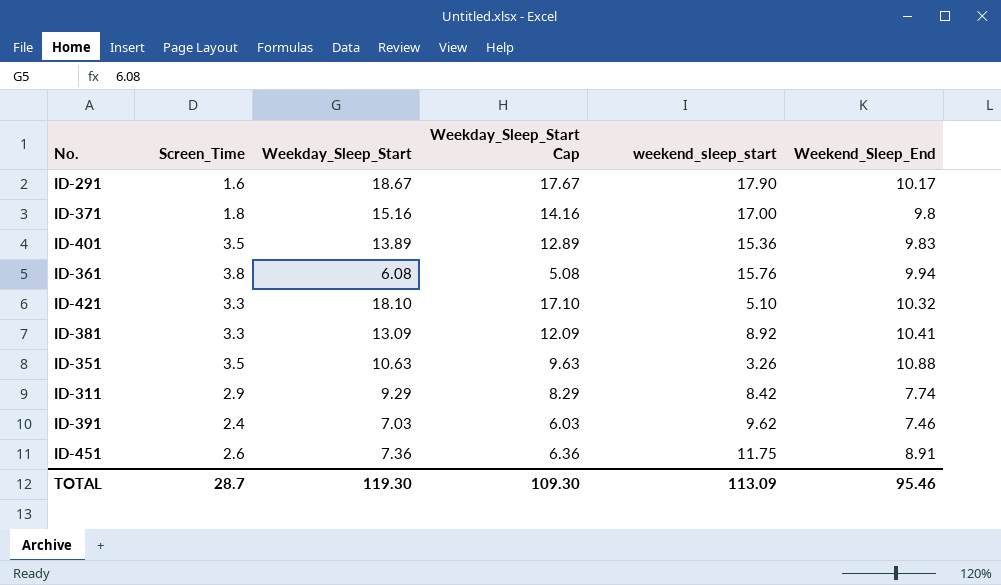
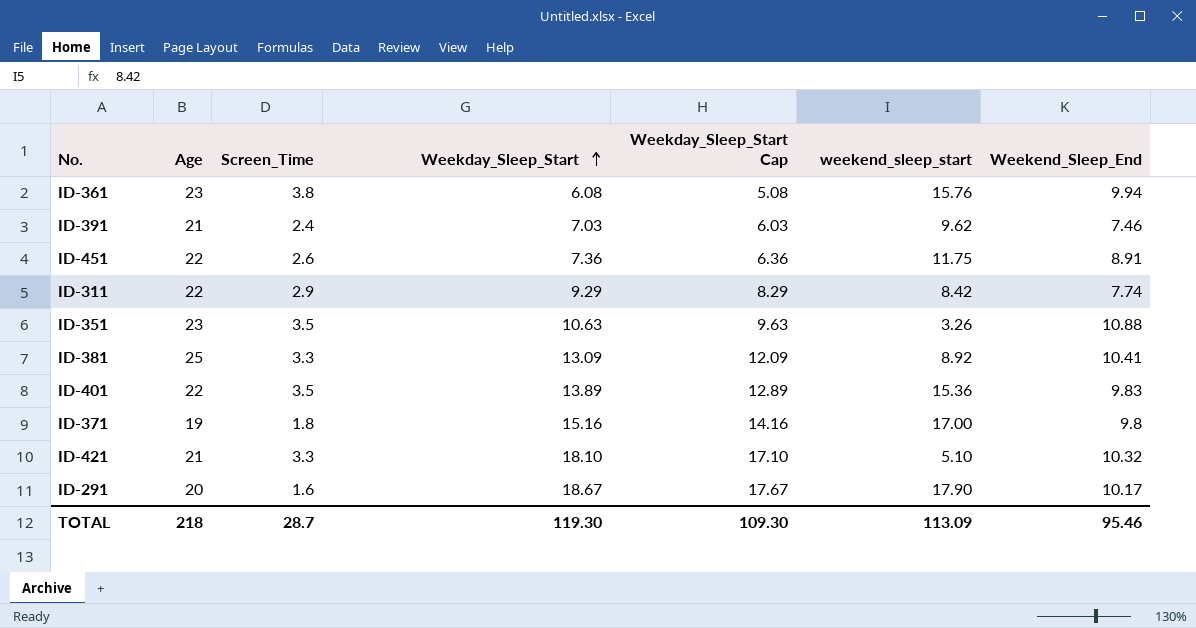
row order: none -> Weekday_Sleep_Start ascending
column Age | position: none -> 2

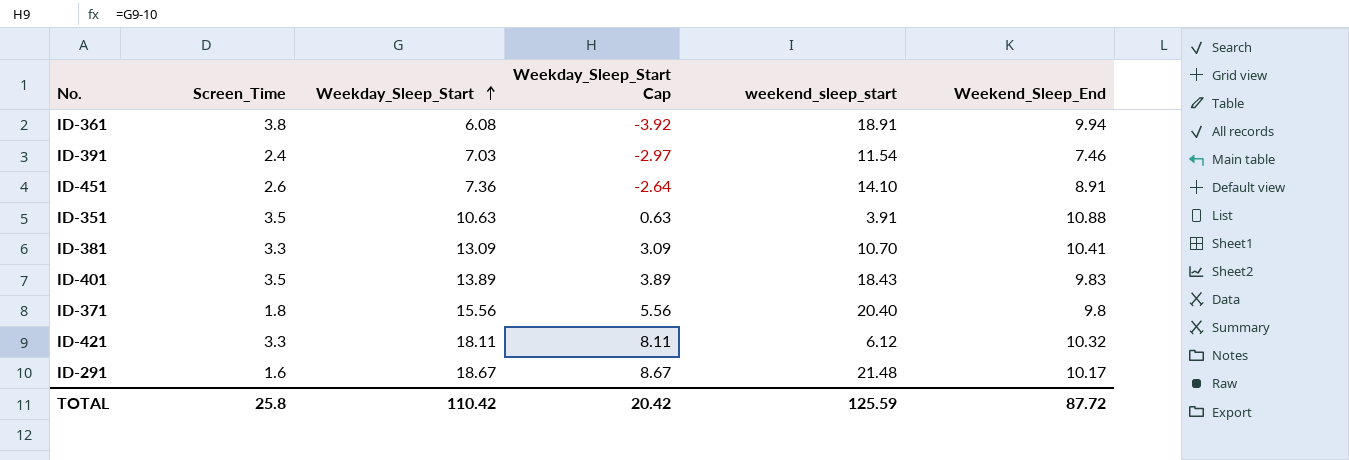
column Age | position: 2 -> none
column Weekday_Sleep_Start Cap | formula: [Weekday_Sleep_Start] - 1 -> [Weekday_Sleep_Start] - 10
row ID-311: 22 | 2.9 | 9.29 | 8.29 | 8.42 | 7.74 -> none
ID-361 | weekend_sleep_start: 15.76 -> 18.91
ID-391 | weekend_sleep_start: 9.62 -> 11.54
ID-451 | weekend_sleep_start: 11.75 -> 14.10
ID-351 | weekend_sleep_start: 3.26 -> 3.91
ID-381 | weekend_sleep_start: 8.92 -> 10.70
ID-401 | weekend_sleep_start: 15.36 -> 18.43
ID-371 | Weekday_Sleep_Start: 15.16 -> 15.56
ID-371 | weekend_sleep_start: 17.00 -> 20.40
ID-421 | Weekday_Sleep_Start: 18.10 -> 18.11
ID-421 | weekend_sleep_start: 5.10 -> 6.12
ID-291 | weekend_sleep_start: 17.90 -> 21.48
TOTAL | Screen_Time: 28.7 -> 25.8
TOTAL | Weekday_Sleep_Start: 119.30 -> 110.42
TOTAL | Weekday_Sleep_Start Cap: 109.30 -> 20.42
TOTAL | weekend_sleep_start: 113.09 -> 125.59
TOTAL | Weekend_Sleep_End: 95.46 -> 87.72

